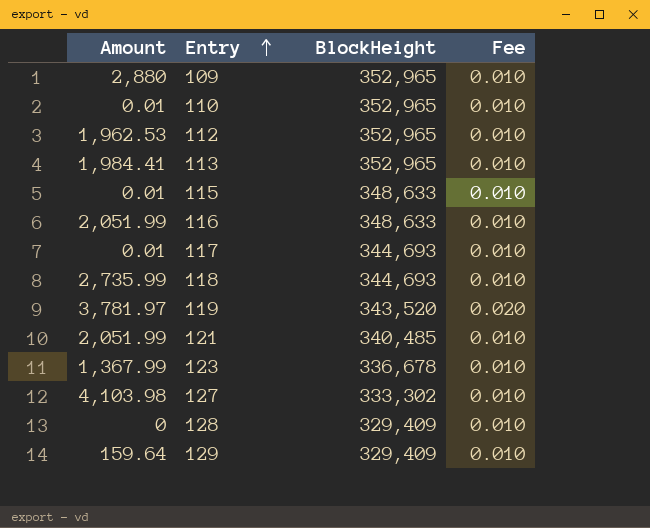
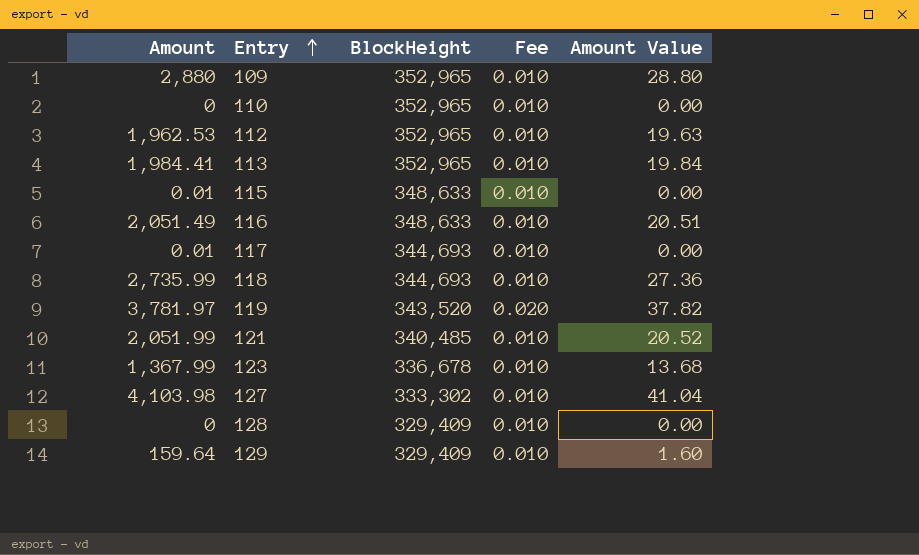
column Amount Value | formula: none -> [Amount] * 0.01
110 | Amount: 0.01 -> 0
116 | Amount: 2,051.99 -> 2,051.49

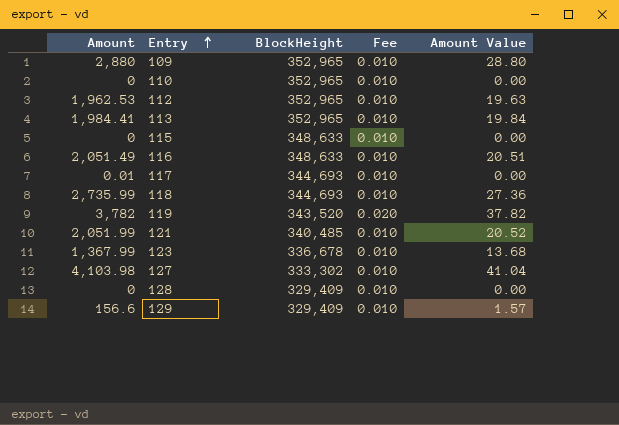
115 | Amount: 0.01 -> 0
119 | Amount: 3,781.97 -> 3,782
129 | Amount: 159.64 -> 156.6
129 | Amount Value: 1.60 -> 1.57

